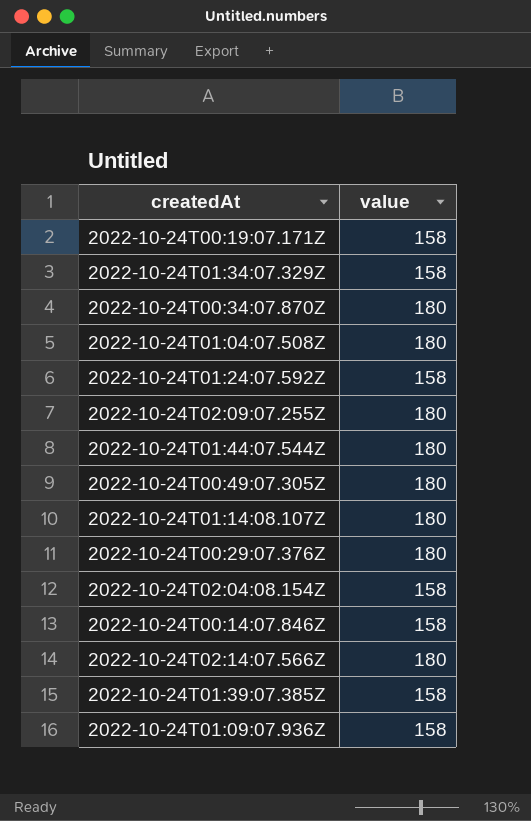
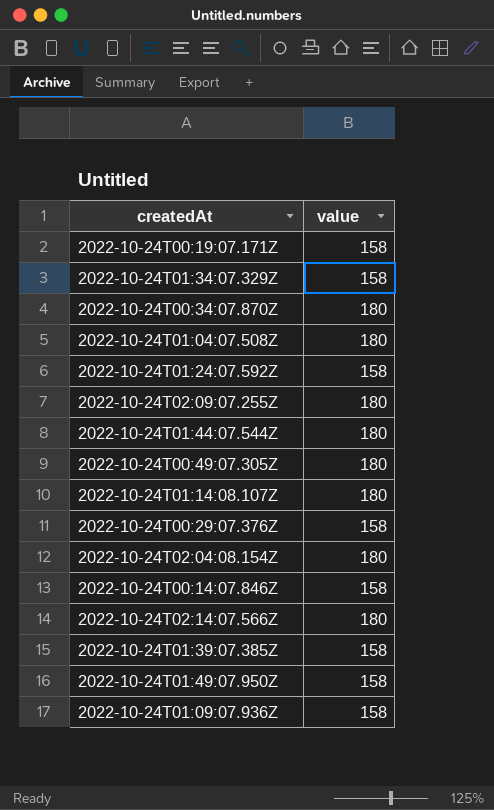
2022-10-24T00:29:07.376Z | value: 180 -> 158
2022-10-24T02:04:08.154Z | value: 158 -> 180
row 2022-10-24T01:49:07.950Z: none -> 158

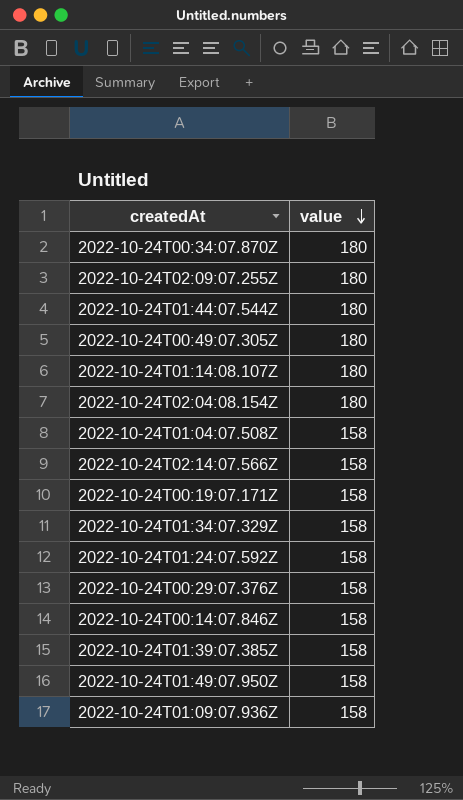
row order: none -> value descending
2022-10-24T01:04:07.508Z | value: 180 -> 158
2022-10-24T02:14:07.566Z | value: 180 -> 158

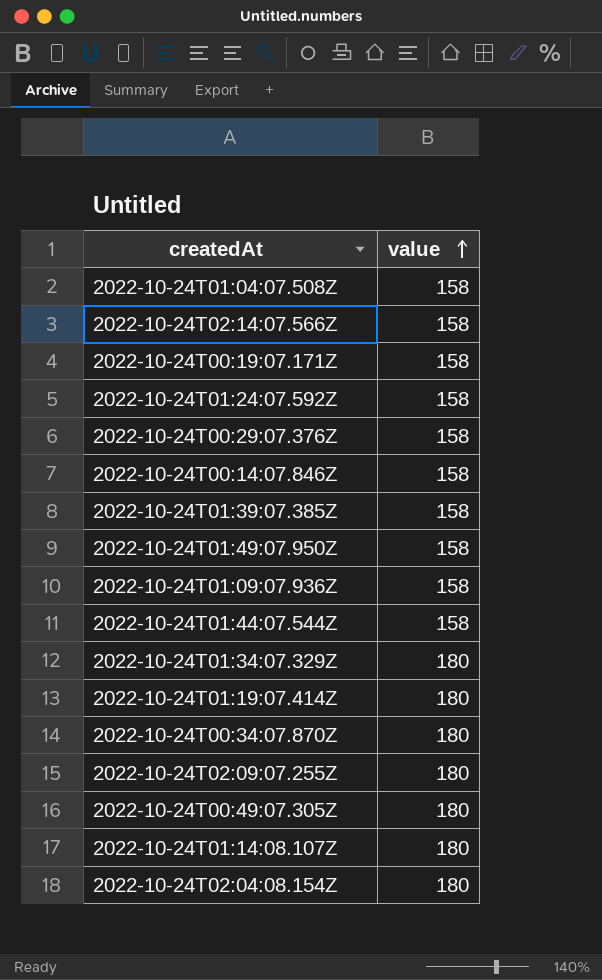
row order: value descending -> value ascending
2022-10-24T01:44:07.544Z | value: 180 -> 158
2022-10-24T01:34:07.329Z | value: 158 -> 180
row 2022-10-24T01:19:07.414Z: none -> 180

